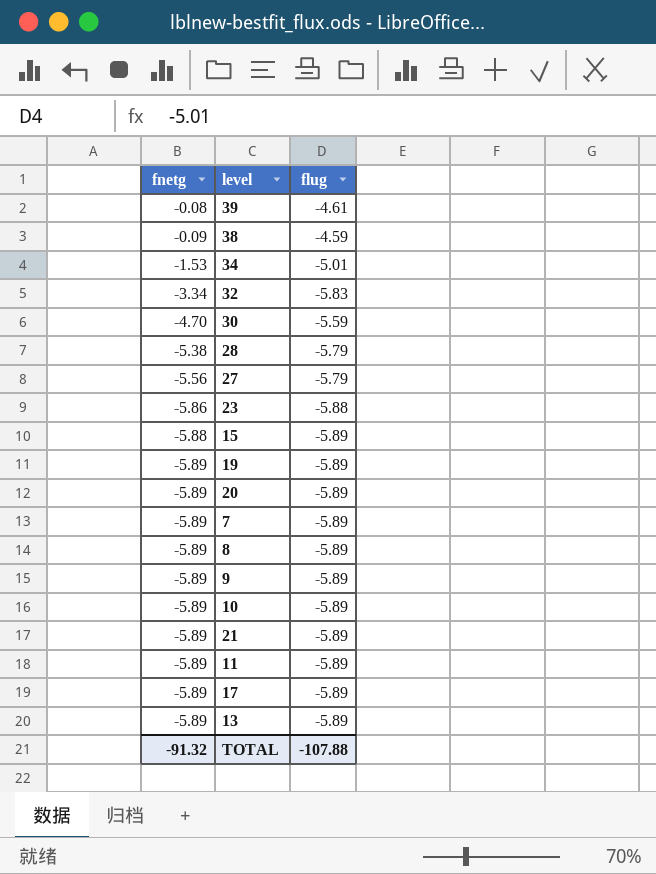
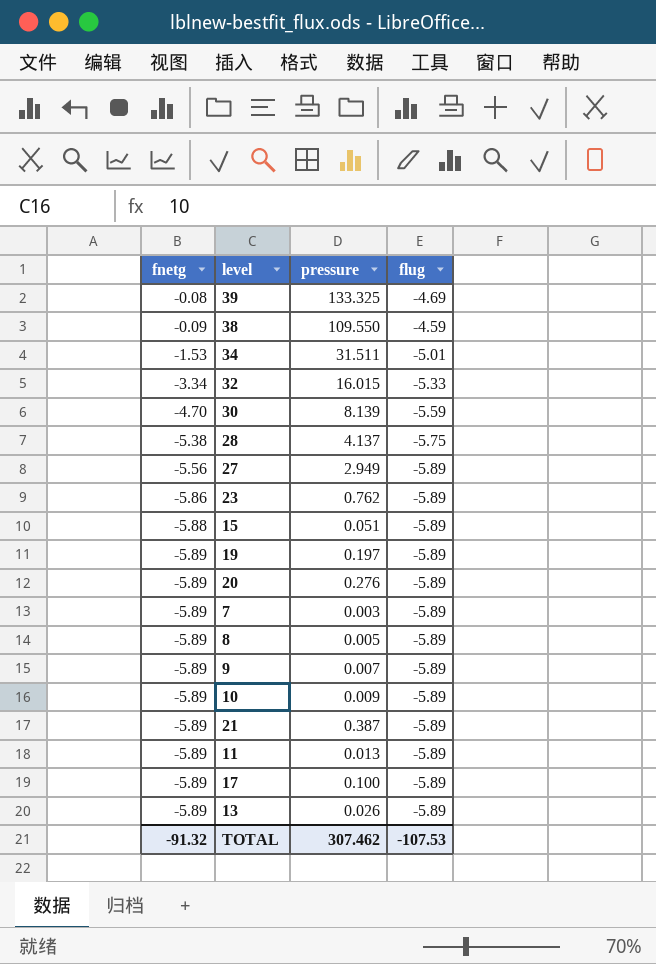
column pressure | position: none -> 3
39 | flug: -4.61 -> -4.69
32 | flug: -5.83 -> -5.33
28 | flug: -5.79 -> -5.75
27 | flug: -5.79 -> -5.89
23 | flug: -5.88 -> -5.89
TOTAL | flug: -107.88 -> -107.53

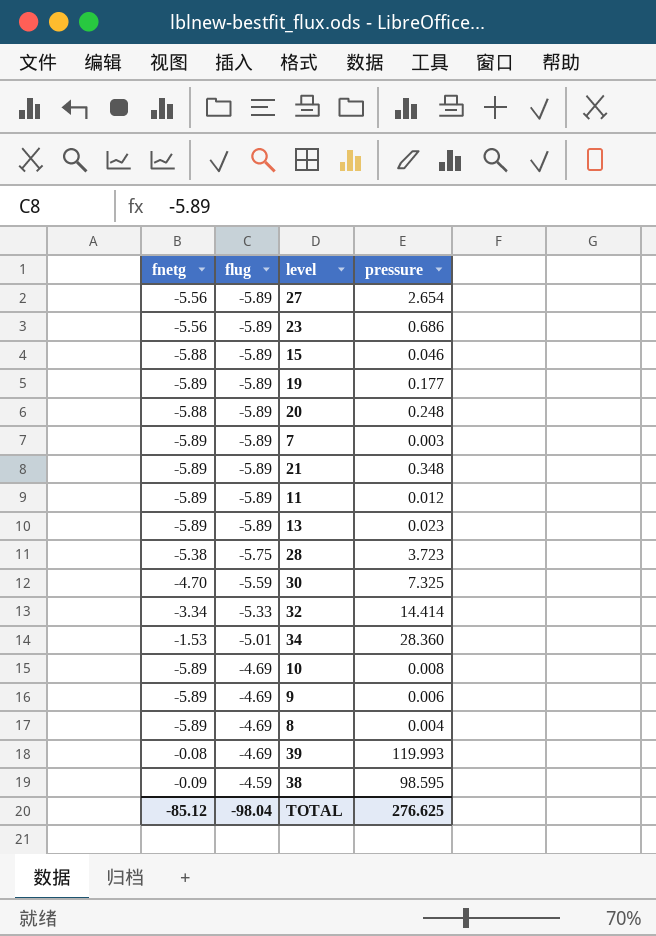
row order: fnetg descending -> flug ascending
column flug | position: 4 -> 2
row 17: -5.89 | 0.100 | -5.89 -> none
27 | pressure: 2.949 -> 2.654
23 | fnetg: -5.86 -> -5.56
23 | pressure: 0.762 -> 0.686
15 | pressure: 0.051 -> 0.046
19 | pressure: 0.197 -> 0.177
20 | fnetg: -5.89 -> -5.88
20 | pressure: 0.276 -> 0.248
21 | pressure: 0.387 -> 0.348
11 | pressure: 0.013 -> 0.012
13 | pressure: 0.026 -> 0.023
28 | pressure: 4.137 -> 3.723
30 | pressure: 8.139 -> 7.325
32 | pressure: 16.015 -> 14.414
34 | pressure: 31.511 -> 28.360
10 | flug: -5.89 -> -4.69
10 | pressure: 0.009 -> 0.008
9 | flug: -5.89 -> -4.69
9 | pressure: 0.007 -> 0.006
8 | flug: -5.89 -> -4.69
8 | pressure: 0.005 -> 0.004
39 | pressure: 133.325 -> 119.993
38 | pressure: 109.550 -> 98.595
TOTAL | fnetg: -91.32 -> -85.12
TOTAL | flug: -107.53 -> -98.04
TOTAL | pressure: 307.462 -> 276.625

